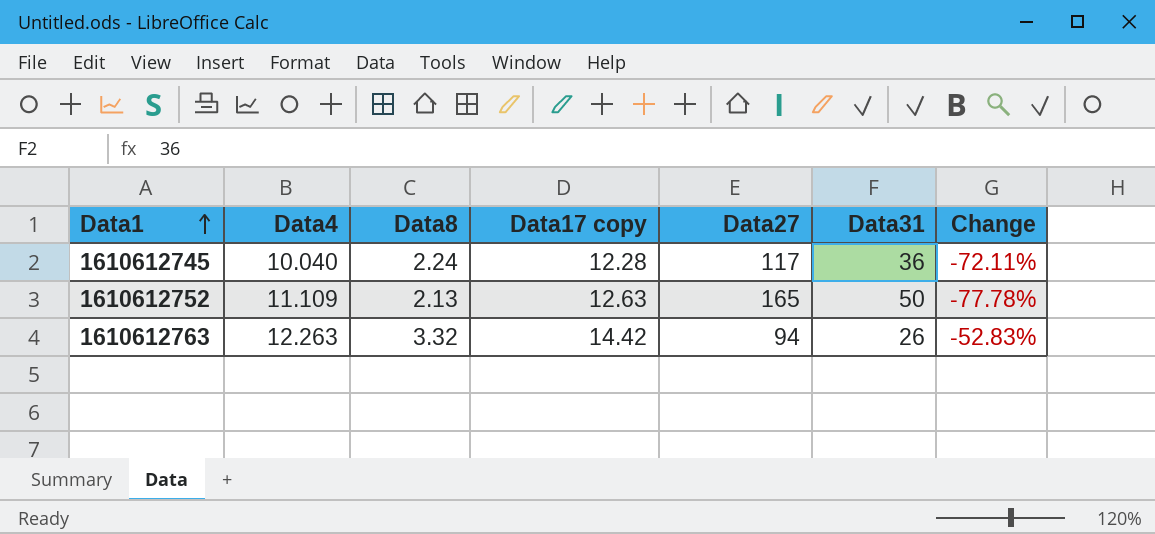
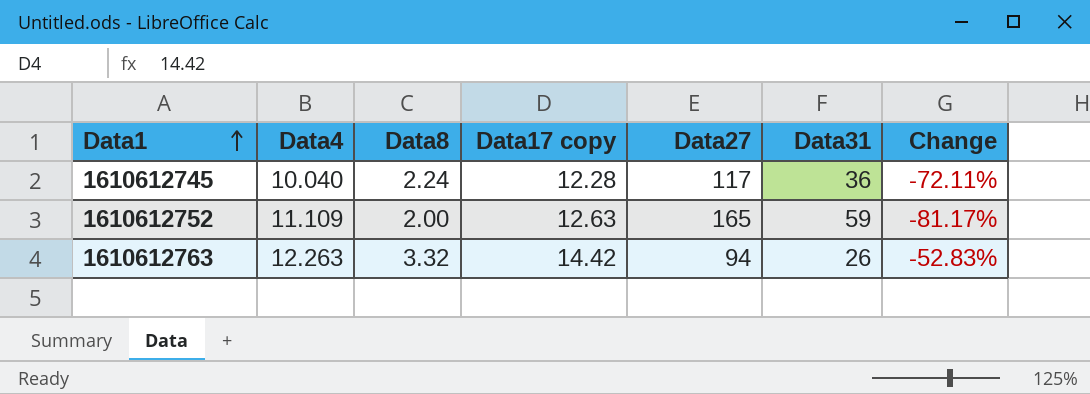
1610612752 | Data8: 2.13 -> 2.00
1610612752 | Data31: 50 -> 59
1610612752 | Change: -77.78% -> -81.17%

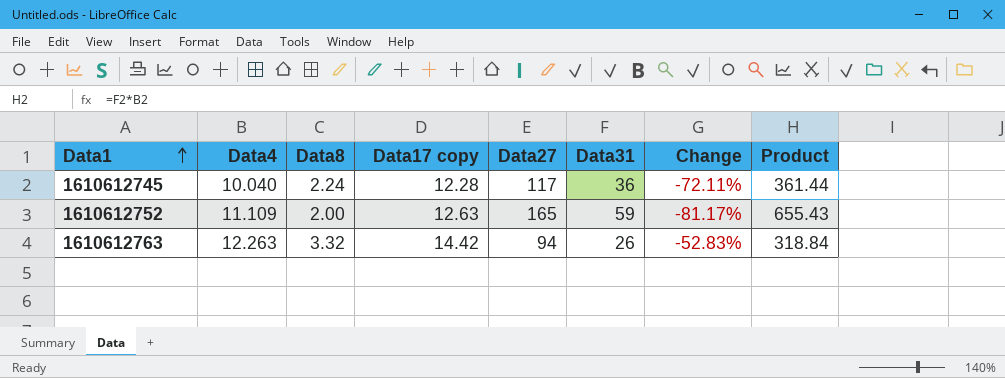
column Product | formula: none -> [Data4] * [Data31]

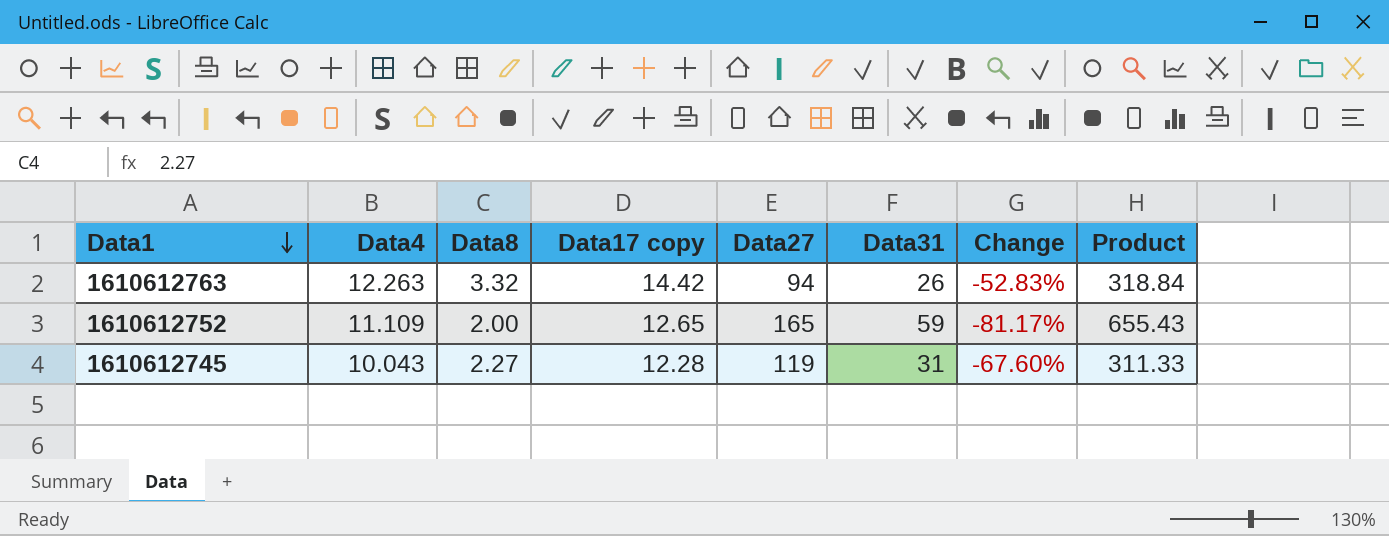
row order: Data1 ascending -> Data1 descending
1610612752 | Data17 copy: 12.63 -> 12.65
1610612745 | Data4: 10.040 -> 10.043
1610612745 | Data8: 2.24 -> 2.27
1610612745 | Data27: 117 -> 119
1610612745 | Data31: 36 -> 31
1610612745 | Change: -72.11% -> -67.60%
1610612745 | Product: 361.44 -> 311.33

